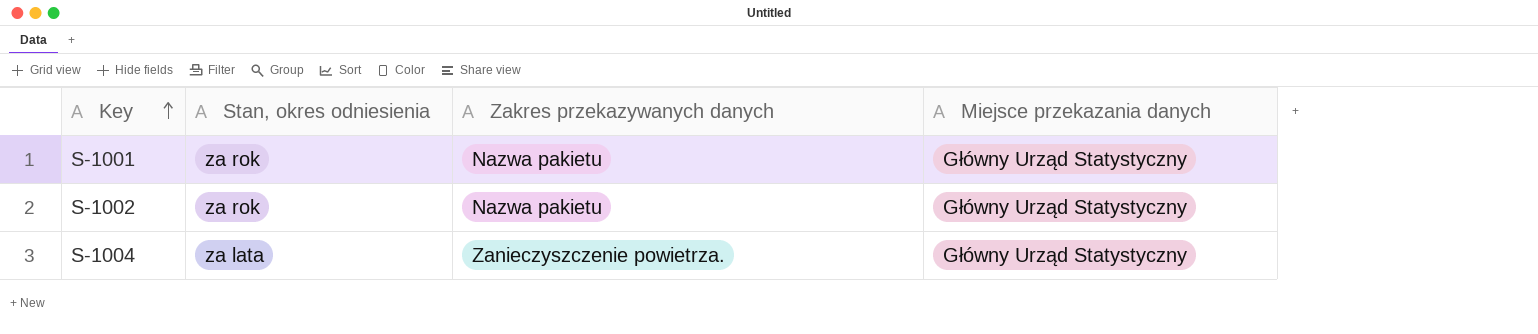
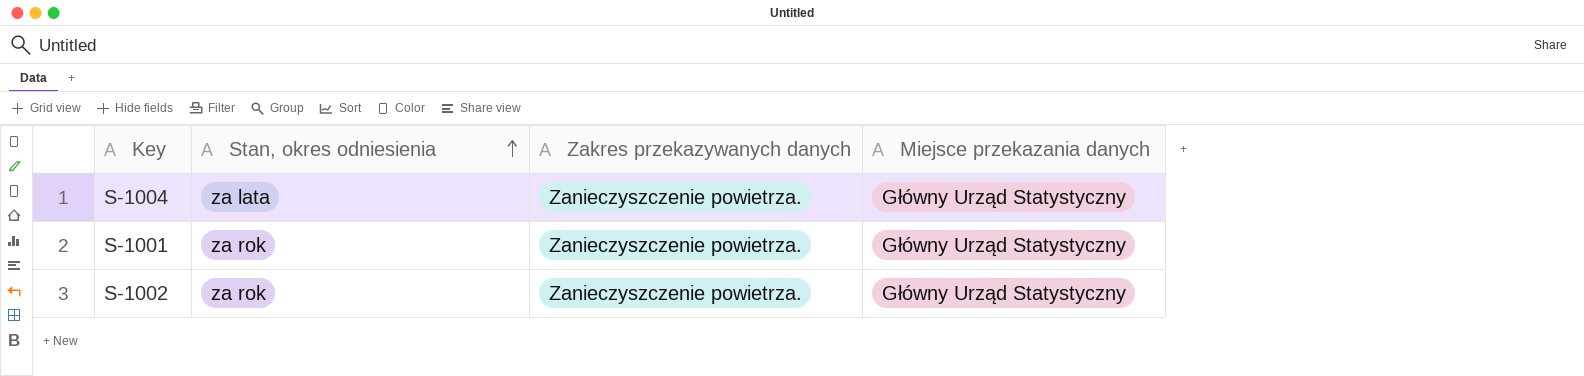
row order: Key ascending -> Stan, okres odniesienia ascending
S-1001 | Zakres przekazywanych danych: Nazwa pakietu -> Zanieczyszczenie powietrza.
S-1002 | Zakres przekazywanych danych: Nazwa pakietu -> Zanieczyszczenie powietrza.

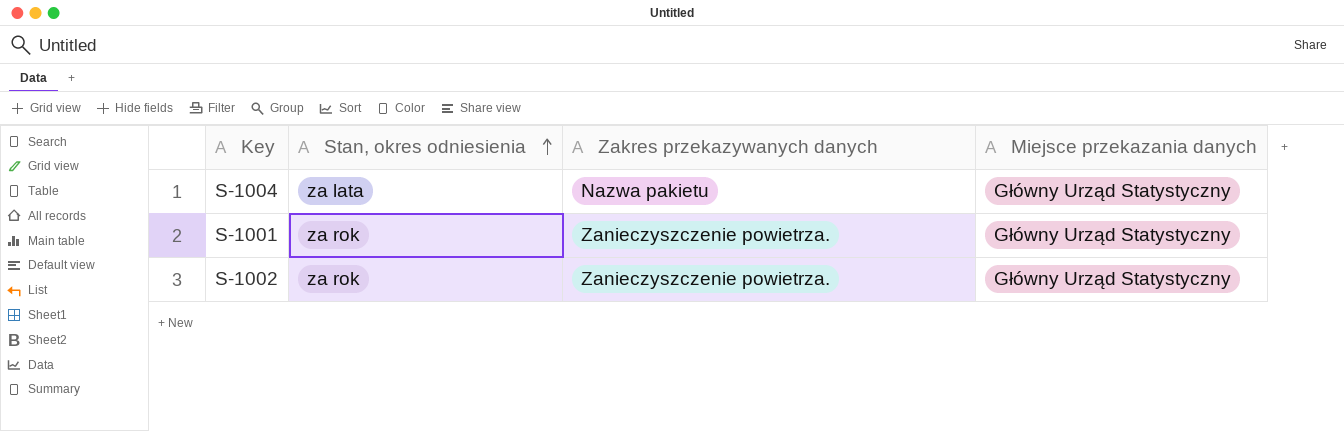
S-1004 | Zakres przekazywanych danych: Zanieczyszczenie powietrza. -> Nazwa pakietu

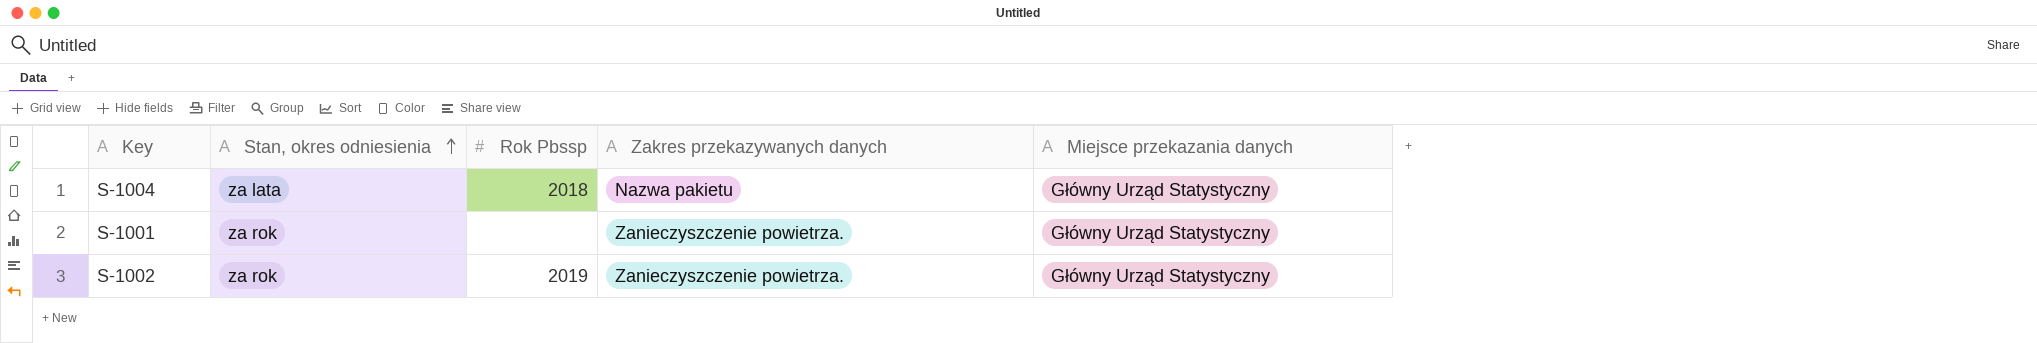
column Rok Pbssp | position: none -> 3

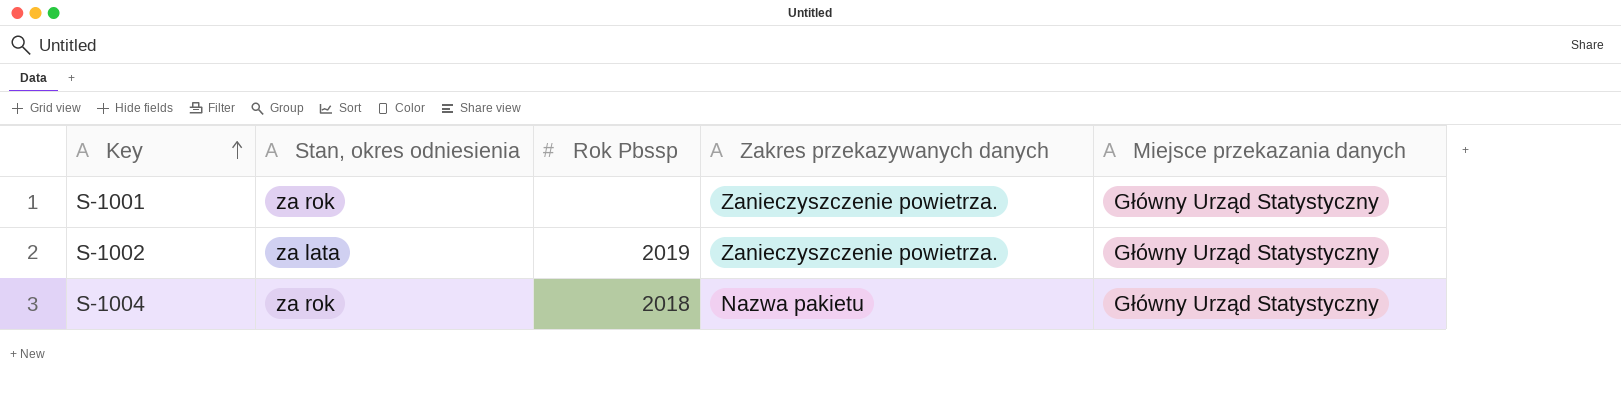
row order: Stan, okres odniesienia ascending -> Key ascending
S-1002 | Stan, okres odniesienia: za rok -> za lata
S-1004 | Stan, okres odniesienia: za lata -> za rok

